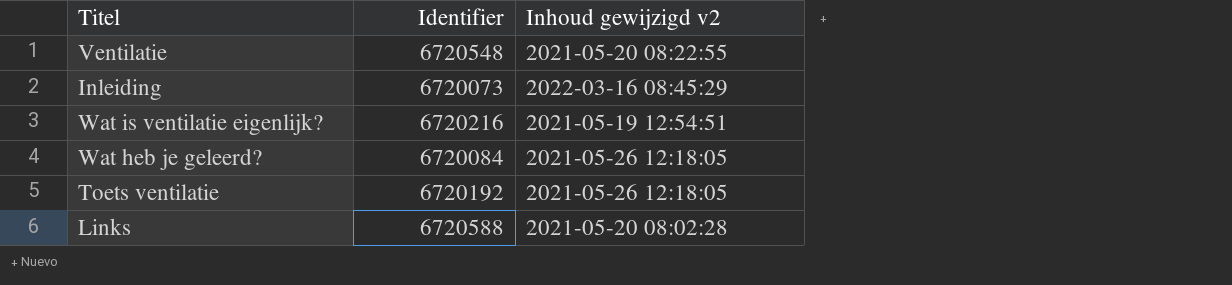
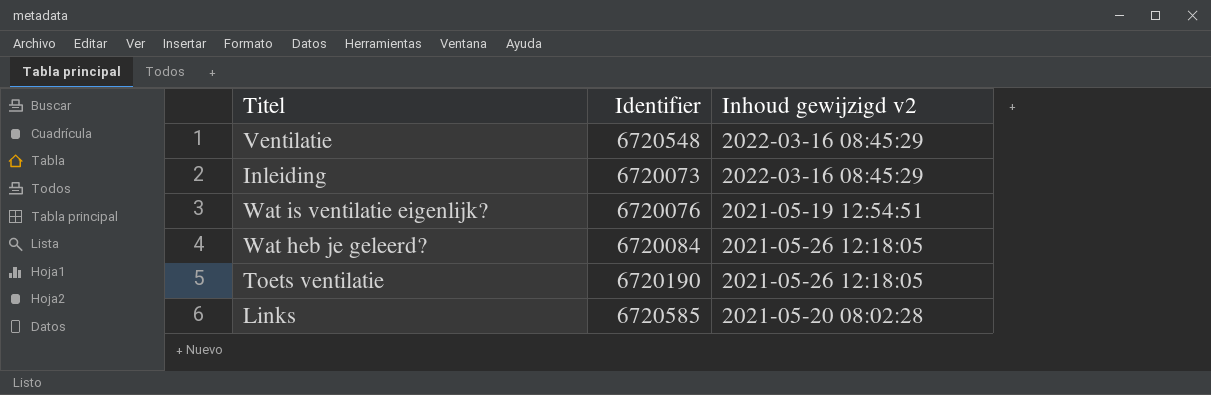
Ventilatie | Inhoud gewijzigd v2: 2021-05-20 08:22:55 -> 2022-03-16 08:45:29
Wat is ventilatie eigenlijk? | Identifier: 6720216 -> 6720076
Toets ventilatie | Identifier: 6720192 -> 6720190
Links | Identifier: 6720588 -> 6720585

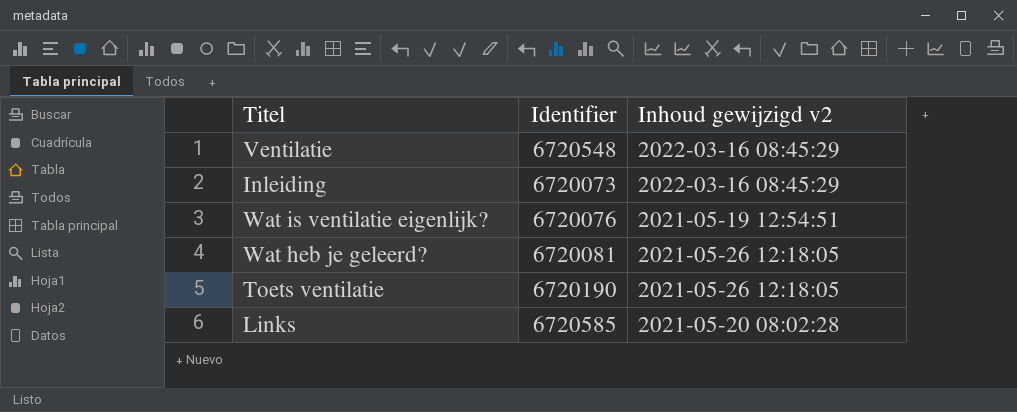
Wat heb je geleerd? | Identifier: 6720084 -> 6720081

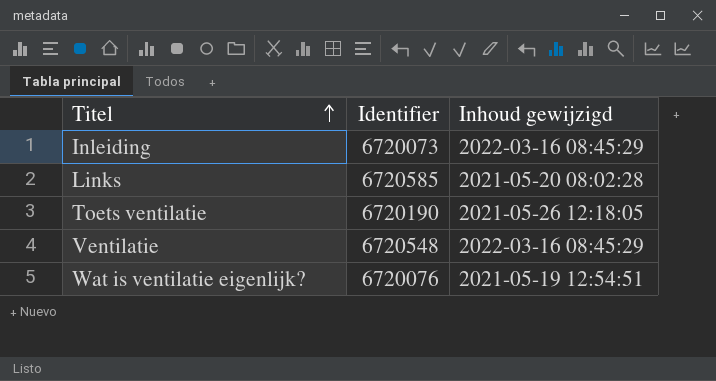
row order: none -> Titel ascending
column name: Inhoud gewijzigd v2 -> Inhoud gewijzigd
row Wat heb je geleerd?: 6720081 | 2021-05-26 12:18:05 -> none

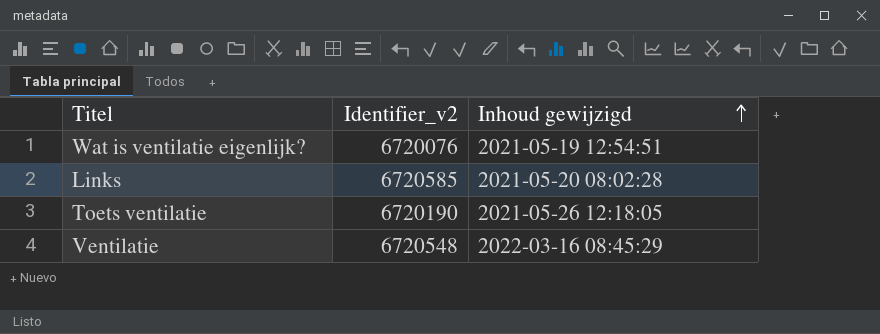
row order: Titel ascending -> Inhoud gewijzigd ascending
column name: Identifier -> Identifier_v2
row Inleiding: 6720073 | 2022-03-16 08:45:29 -> none

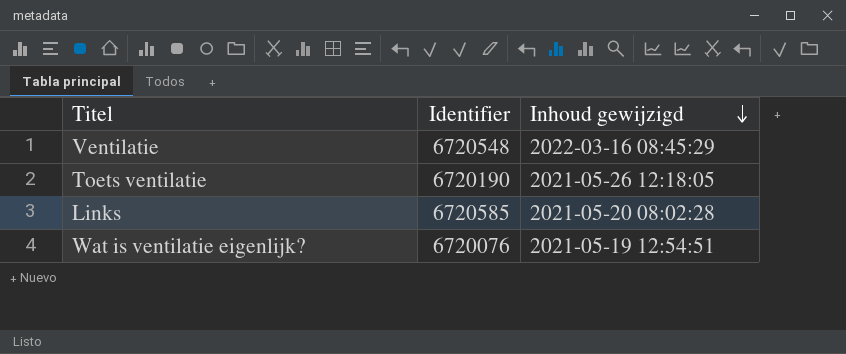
row order: Inhoud gewijzigd ascending -> Inhoud gewijzigd descending
column name: Identifier_v2 -> Identifier

